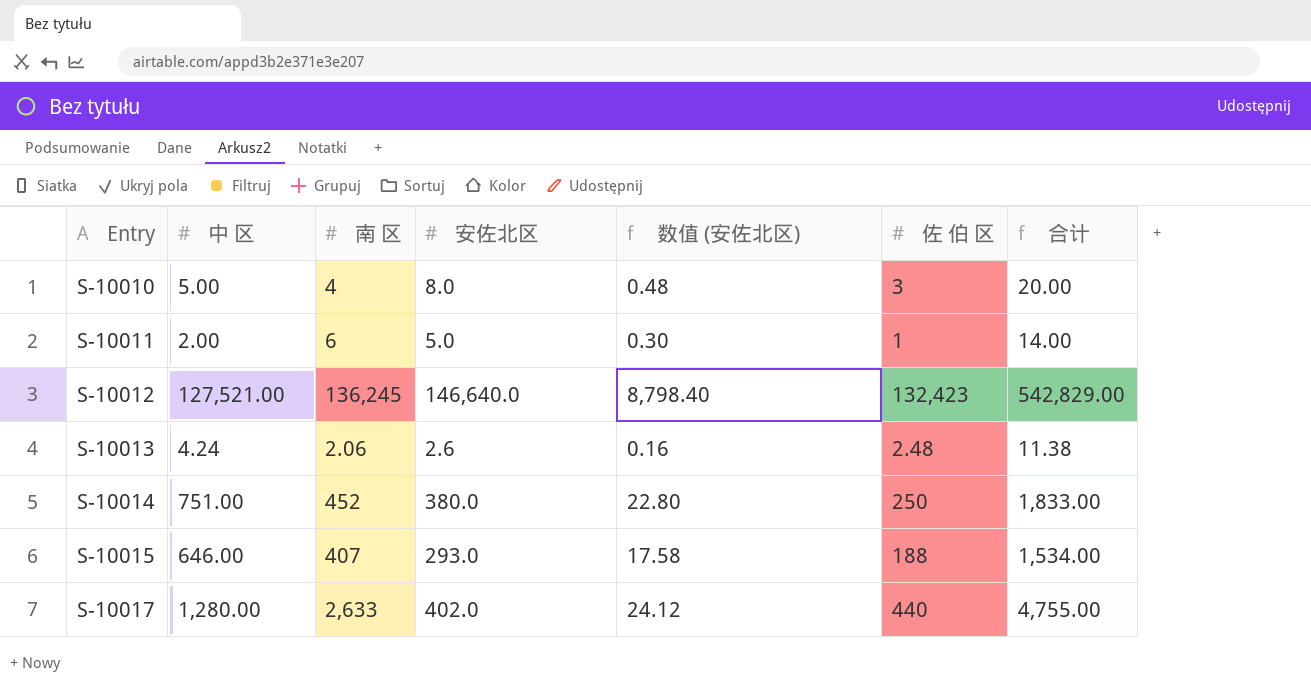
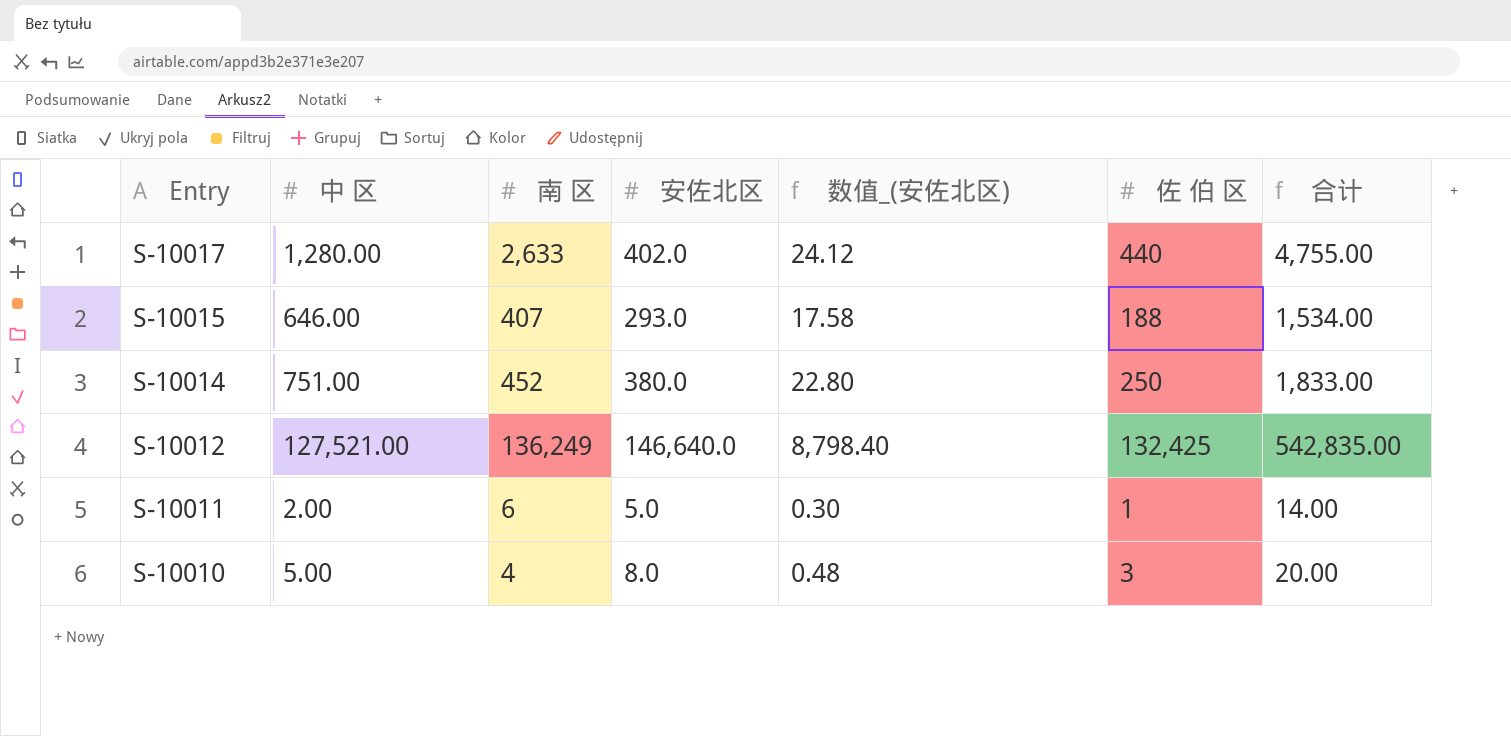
row order: Entry ascending -> Entry descending
column name: 数值 (安佐北区) -> 数值_(安佐北区)
row S-10013: 4.24 | 2.06 | 2.6 | 0.16 | 2.48 | 11.38 -> none
S-10012 | 南 区: 136,245 -> 136,249
S-10012 | 佐 伯 区: 132,423 -> 132,425
S-10012 | 合计: 542,829.00 -> 542,835.00

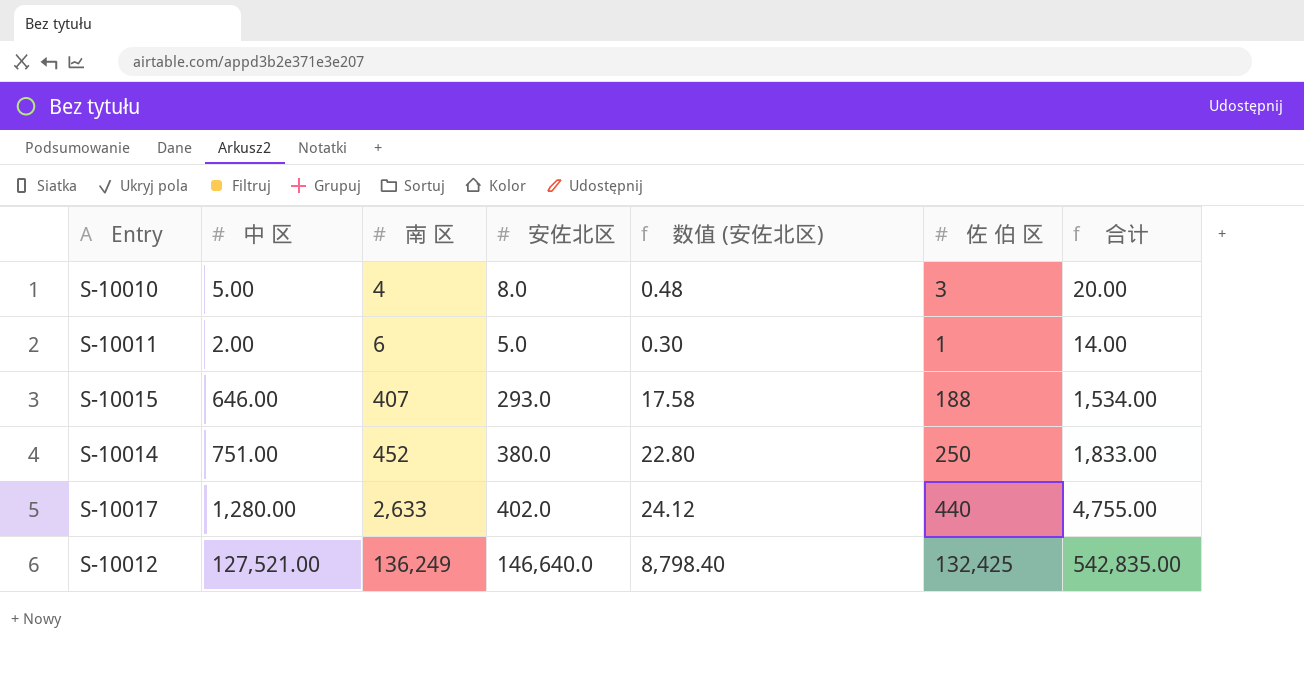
row order: Entry descending -> 南 区 ascending
column name: 数值_(安佐北区) -> 数值 (安佐北区)

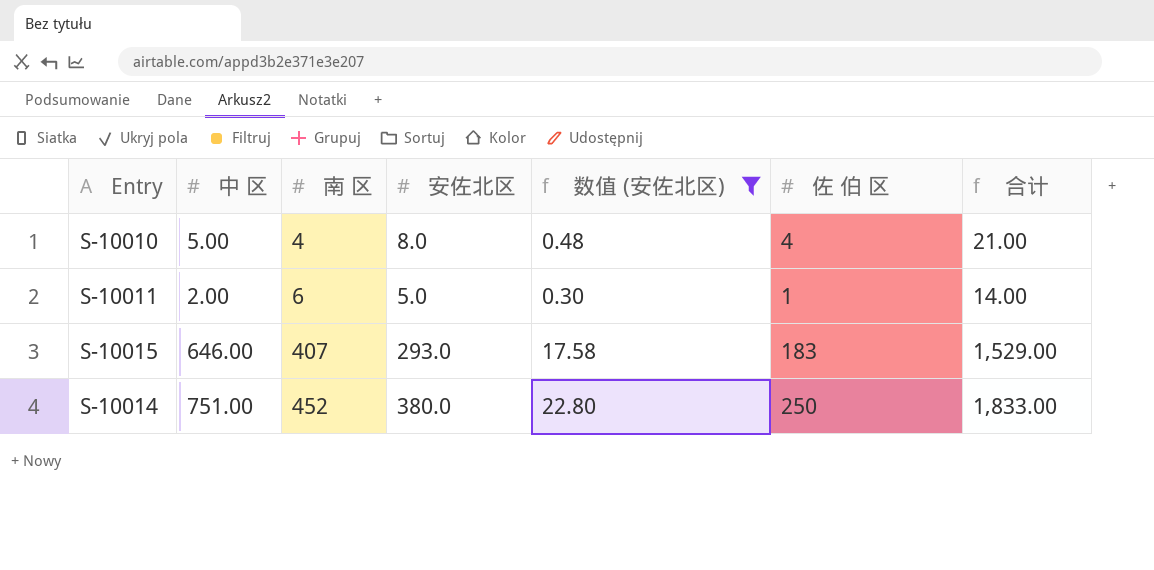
filter: none -> 数值 (安佐北区) <= 22.80
S-10010 | 佐 伯 区: 3 -> 4
S-10010 | 合计: 20.00 -> 21.00
S-10015 | 佐 伯 区: 188 -> 183
S-10015 | 合计: 1,534.00 -> 1,529.00

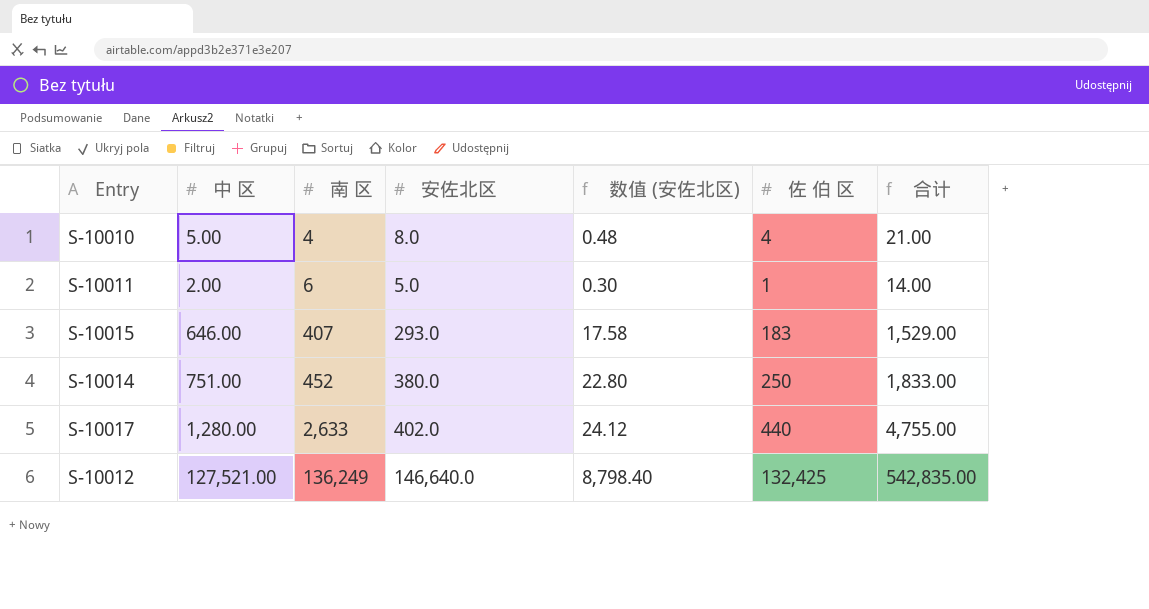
filter: 数值 (安佐北区) <= 22.80 -> none

